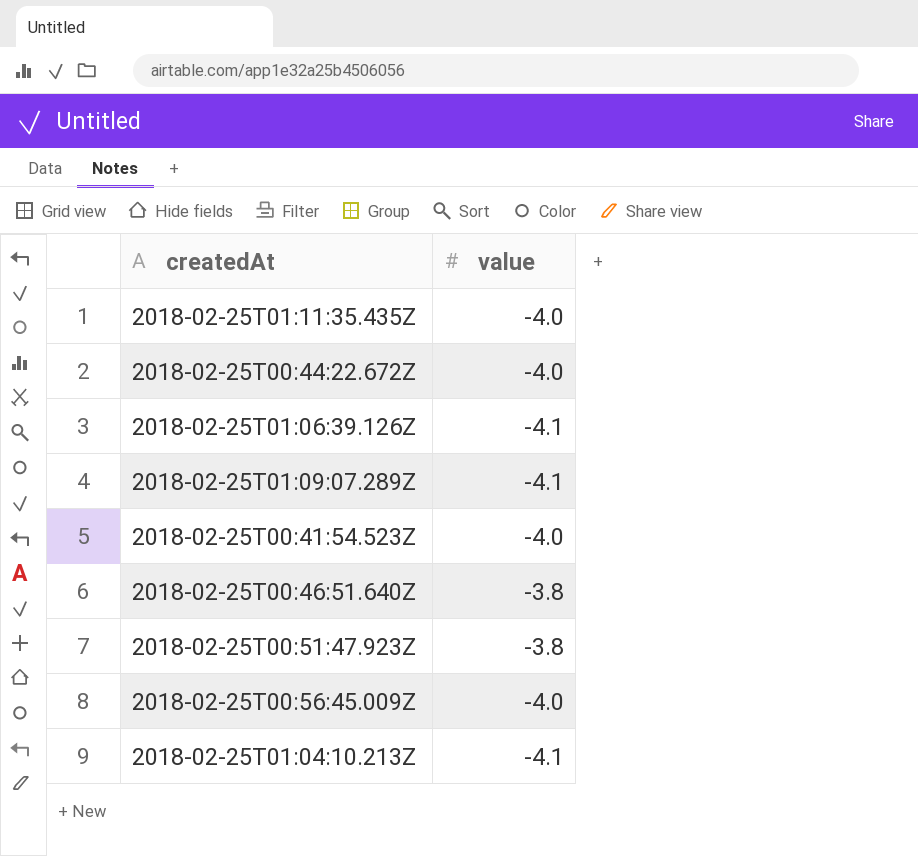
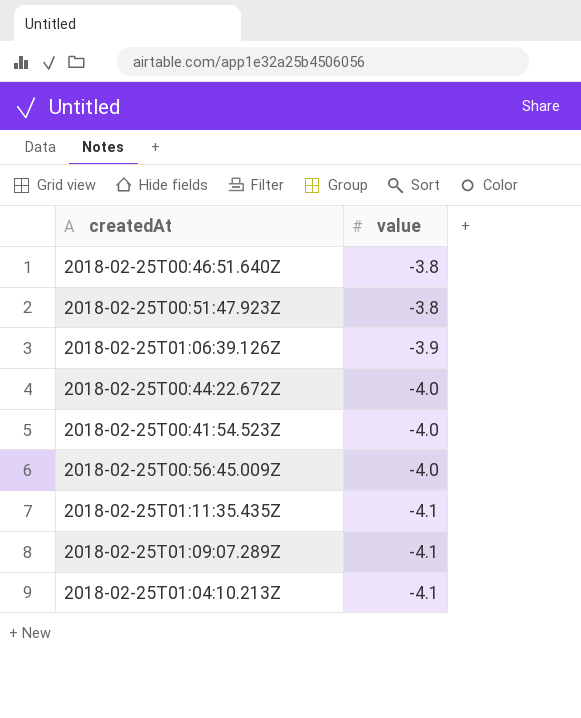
row order: none -> value descending
2018-02-25T01:06:39.126Z | value: -4.1 -> -3.9
2018-02-25T01:11:35.435Z | value: -4.0 -> -4.1

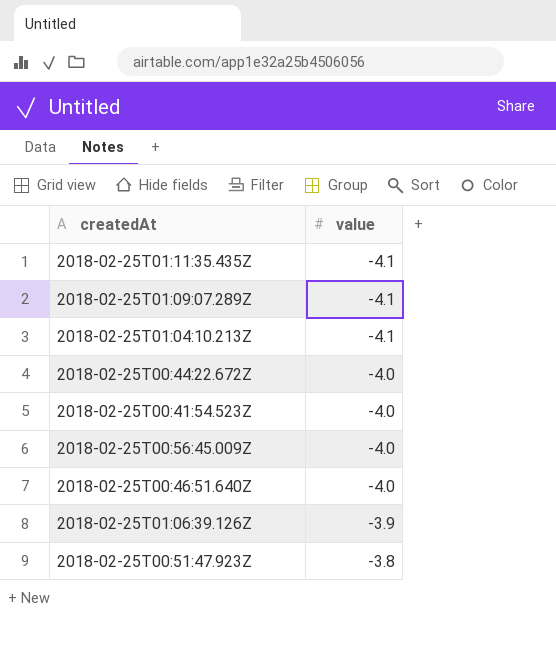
row order: value descending -> value ascending
2018-02-25T00:46:51.640Z | value: -3.8 -> -4.0

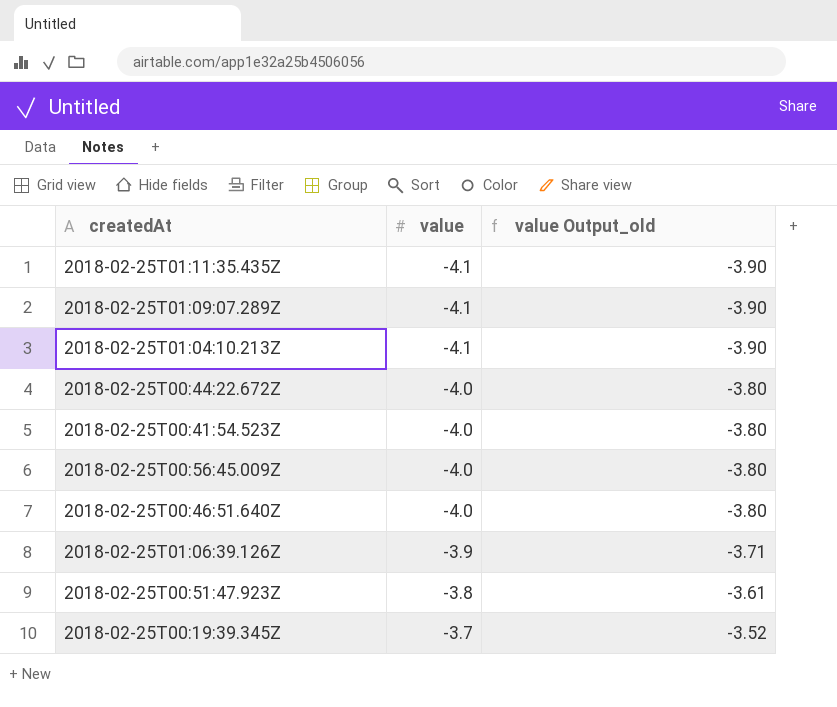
column value Output_old | formula: none -> [value] * 0.95
row 2018-02-25T00:19:39.345Z: none -> -3.7 | -3.52

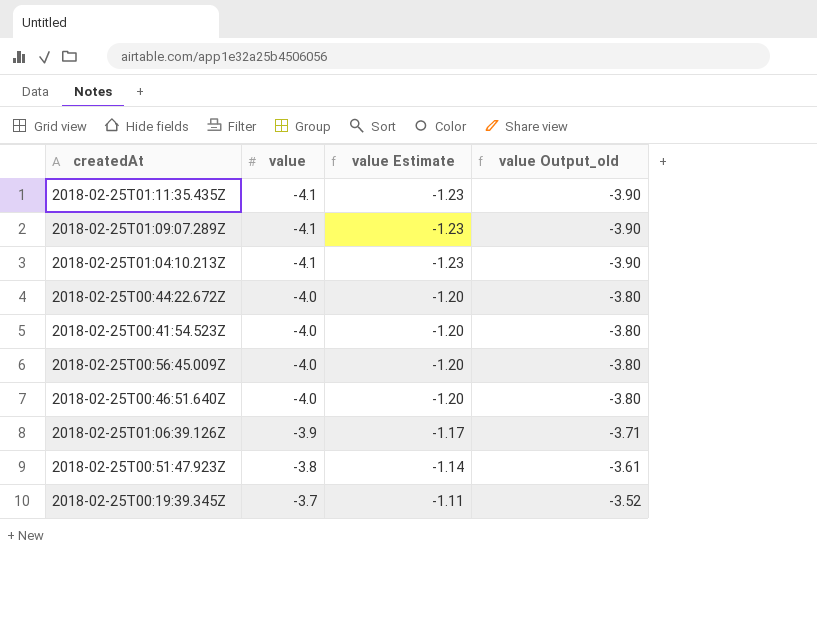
column value Estimate | formula: none -> [value] * 0.3

